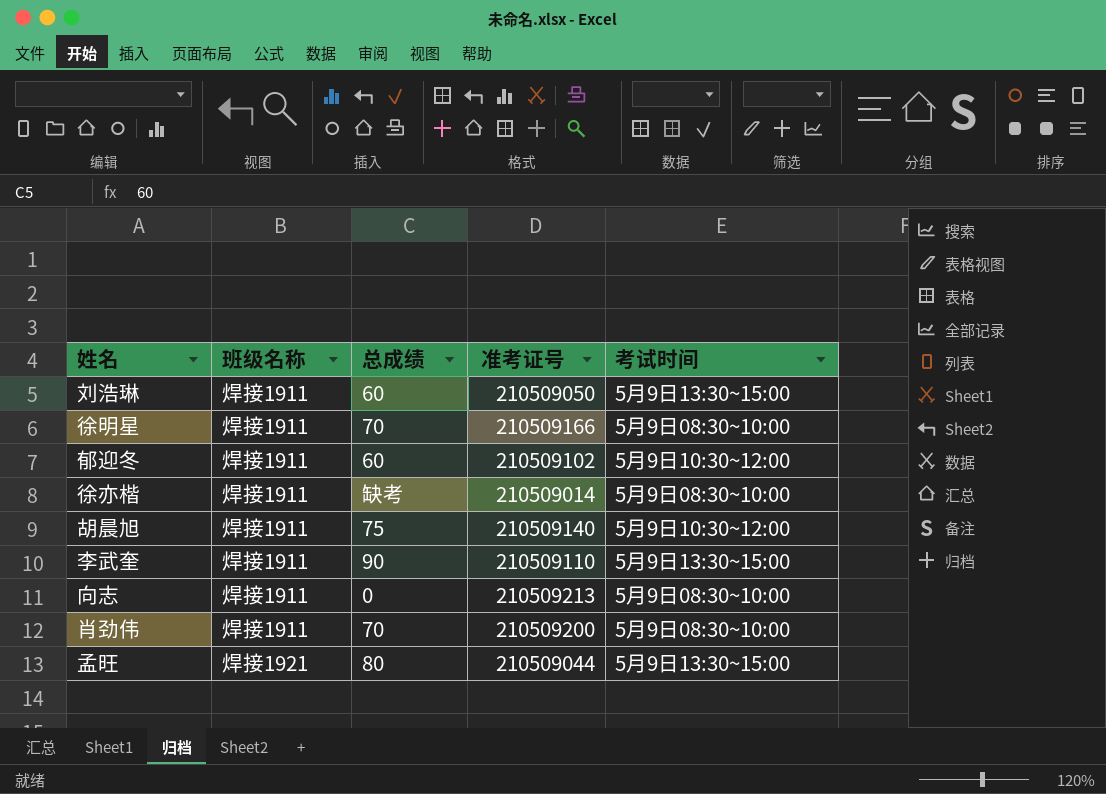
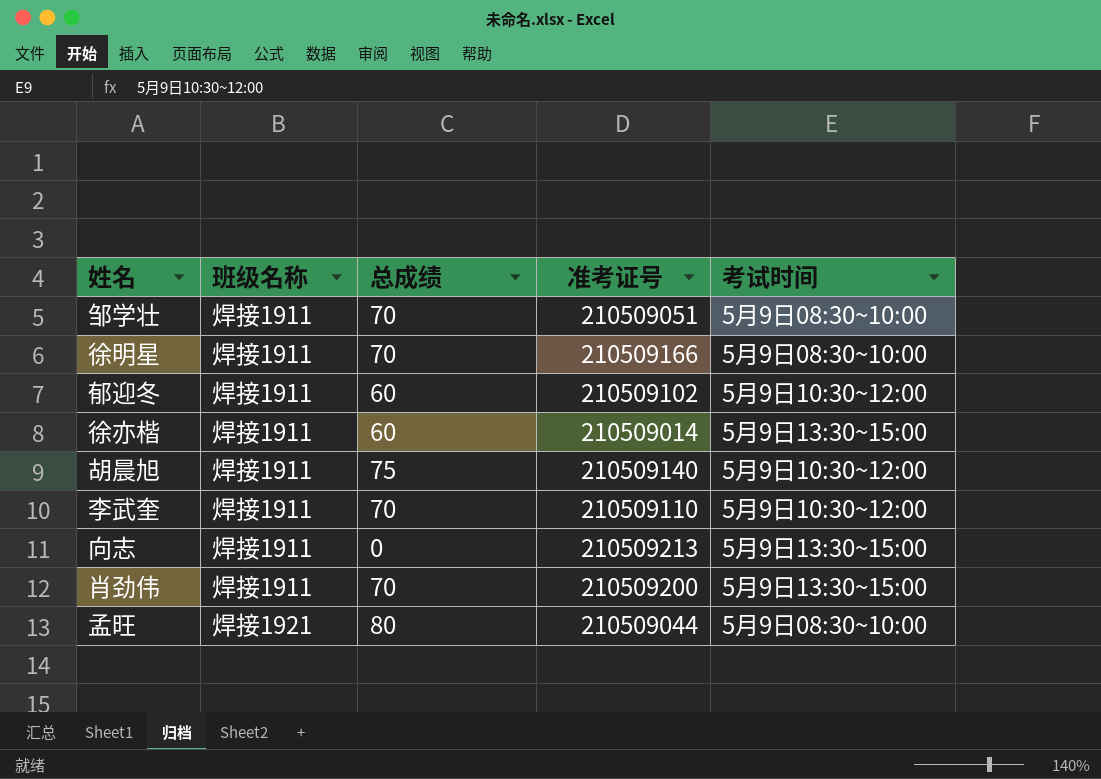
row 刘浩琳: 焊接1911 | 60 | 210509050 | 5月9日13:30~15:00 -> none
row 邹学壮: none -> 焊接1911 | 70 | 210509051 | 5月9日08:30~10:00
徐亦楷 | 总成绩: 缺考 -> 60
徐亦楷 | 考试时间: 5月9日08:30~10:00 -> 5月9日13:30~15:00
李武奎 | 总成绩: 90 -> 70
李武奎 | 考试时间: 5月9日13:30~15:00 -> 5月9日10:30~12:00
向志 | 考试时间: 5月9日08:30~10:00 -> 5月9日13:30~15:00
肖劲伟 | 考试时间: 5月9日08:30~10:00 -> 5月9日13:30~15:00
孟旺 | 考试时间: 5月9日13:30~15:00 -> 5月9日08:30~10:00

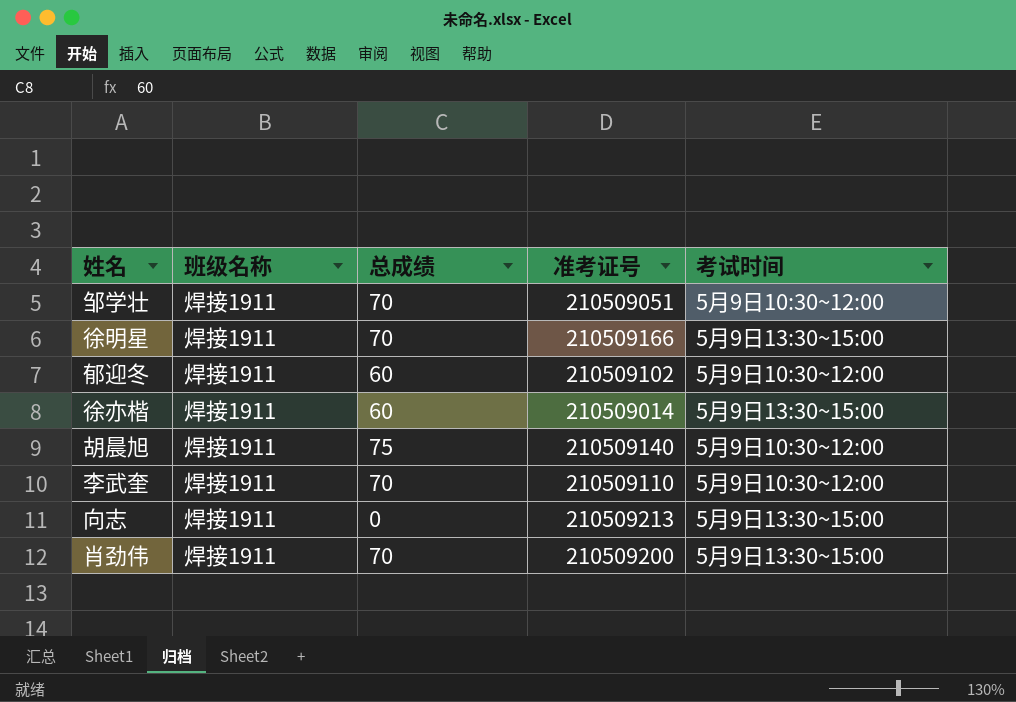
row 孟旺: 焊接1921 | 80 | 210509044 | 5月9日08:30~10:00 -> none
邹学壮 | 考试时间: 5月9日08:30~10:00 -> 5月9日10:30~12:00
徐明星 | 考试时间: 5月9日08:30~10:00 -> 5月9日13:30~15:00

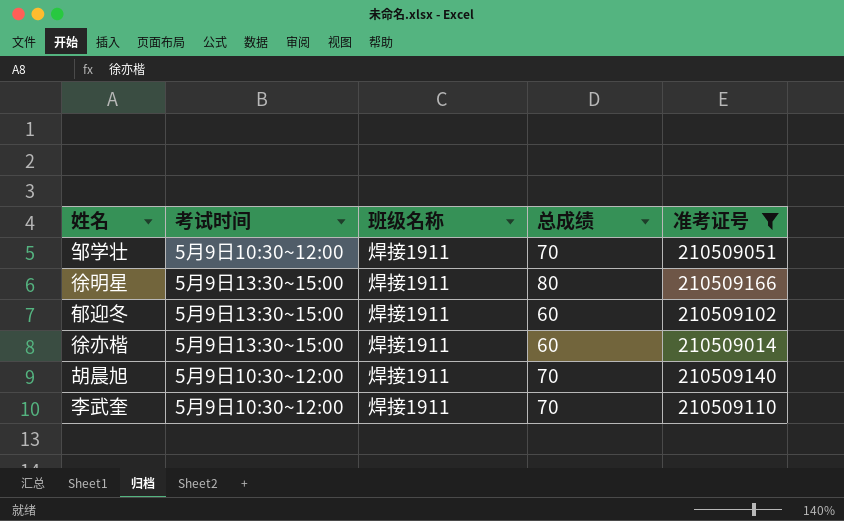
filter: none -> 准考证号 <= 210509166
column 考试时间 | position: 5 -> 2
徐明星 | 总成绩: 70 -> 80
郁迎冬 | 考试时间: 5月9日10:30~12:00 -> 5月9日13:30~15:00
胡晨旭 | 总成绩: 75 -> 70

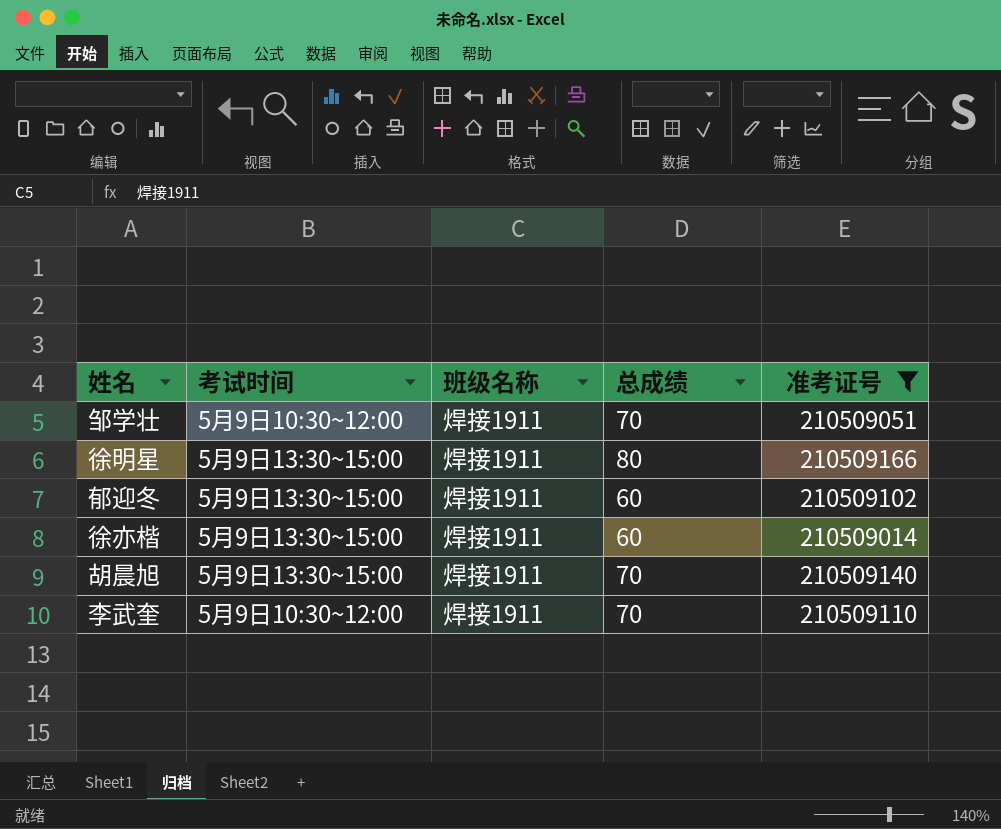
胡晨旭 | 考试时间: 5月9日10:30~12:00 -> 5月9日13:30~15:00

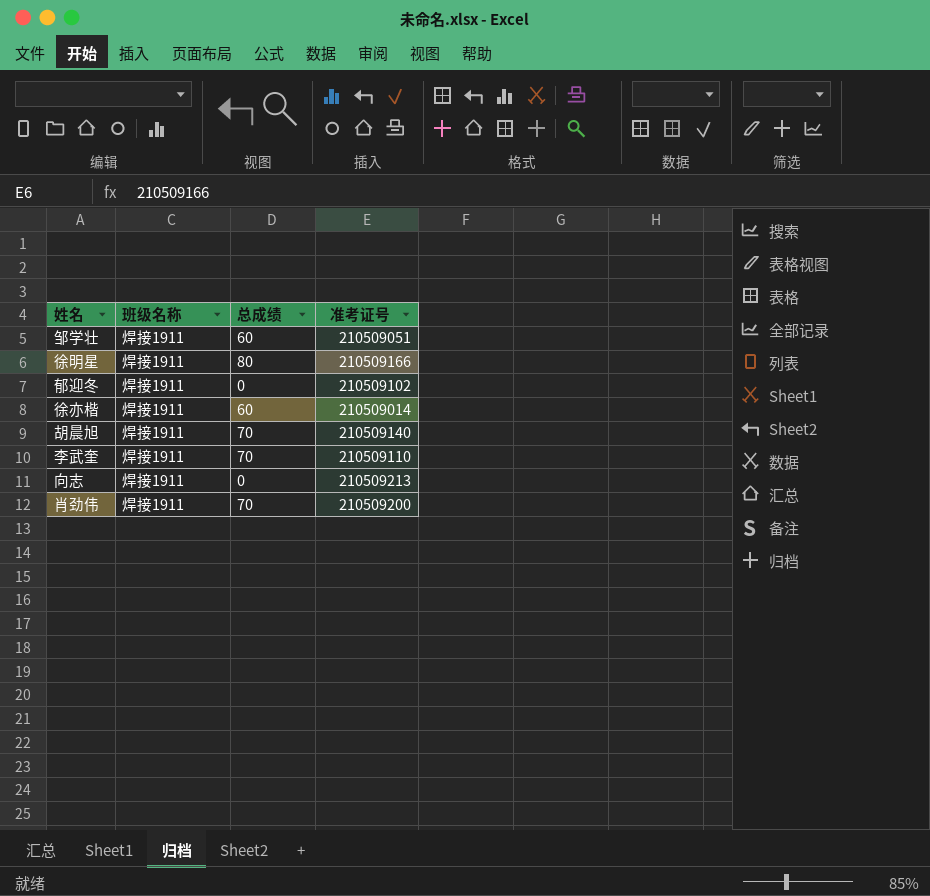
filter: 准考证号 <= 210509166 -> none
column 考试时间 | position: 2 -> none
邹学壮 | 总成绩: 70 -> 60
郁迎冬 | 总成绩: 60 -> 0

